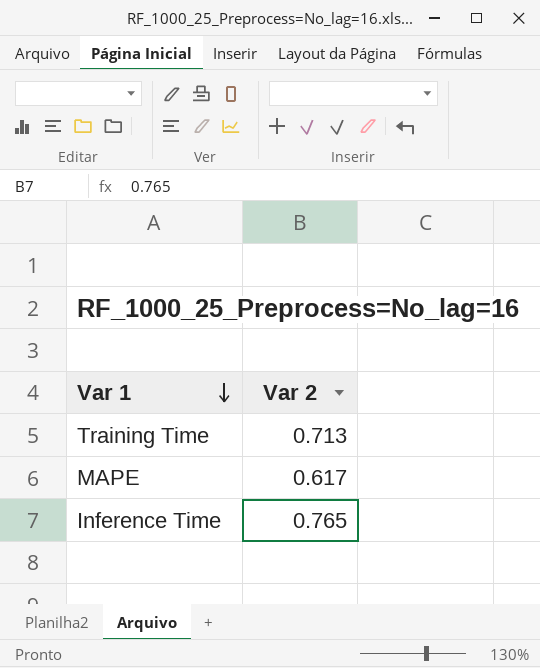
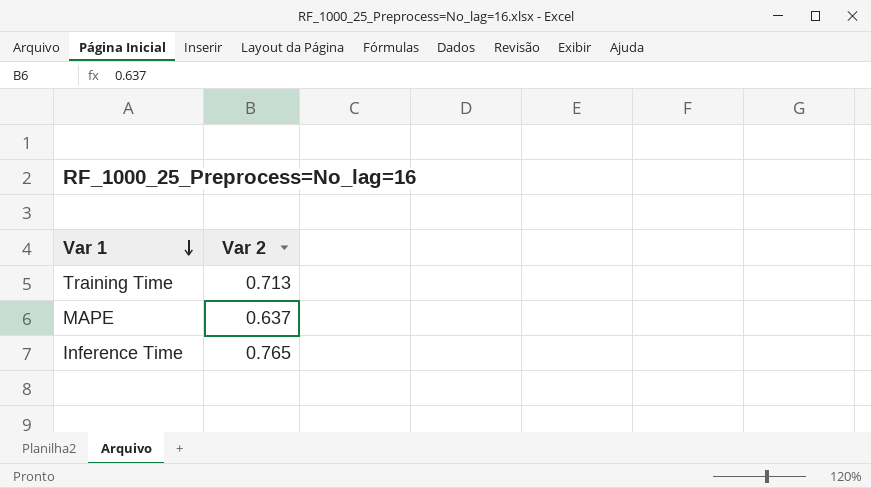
MAPE | Var 2: 0.617 -> 0.637

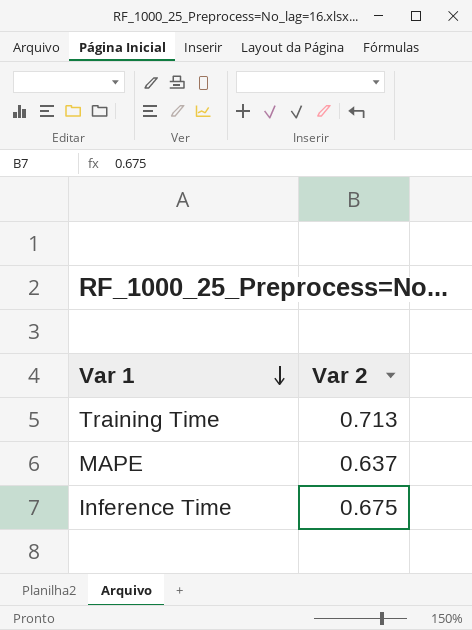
Inference Time | Var 2: 0.765 -> 0.675

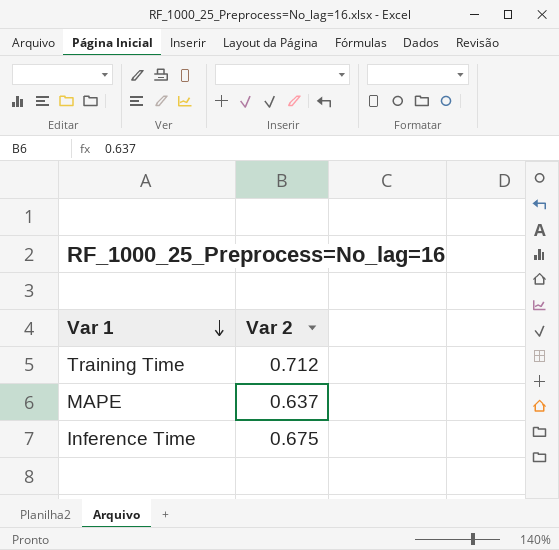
Training Time | Var 2: 0.713 -> 0.712

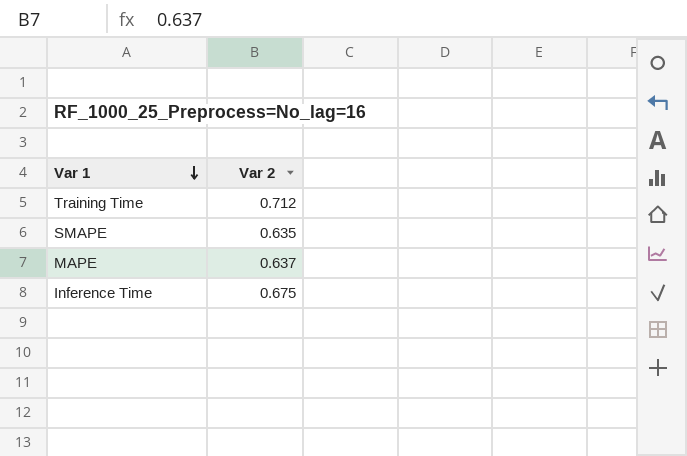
row SMAPE: none -> 0.635

